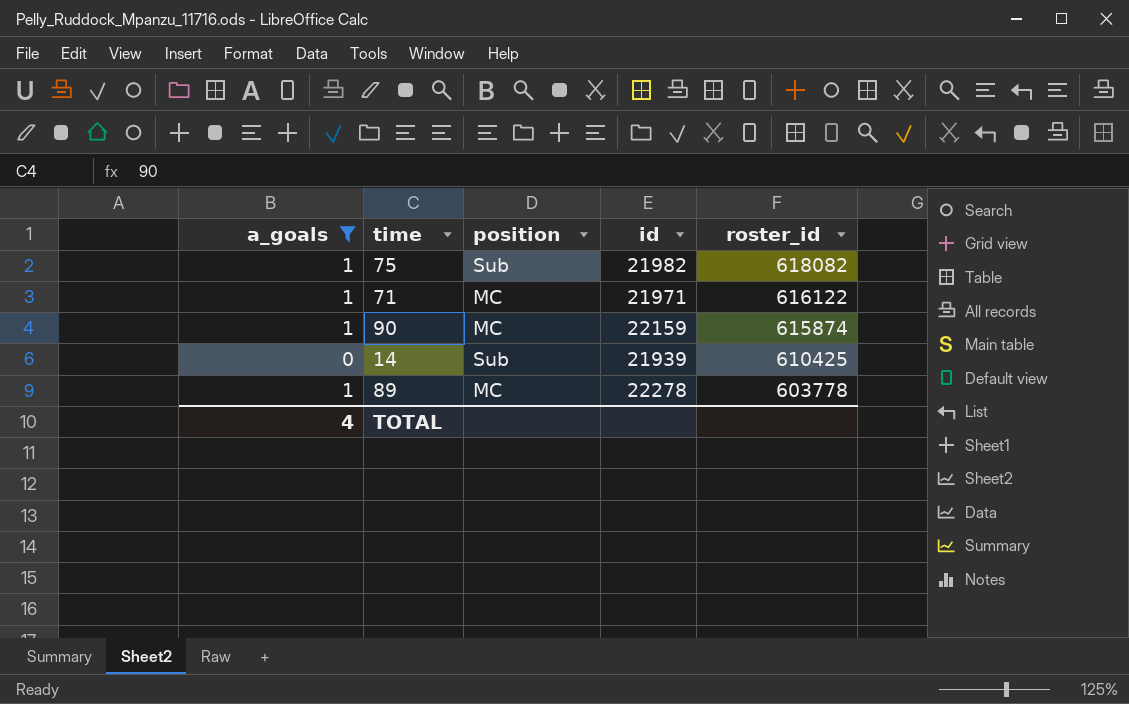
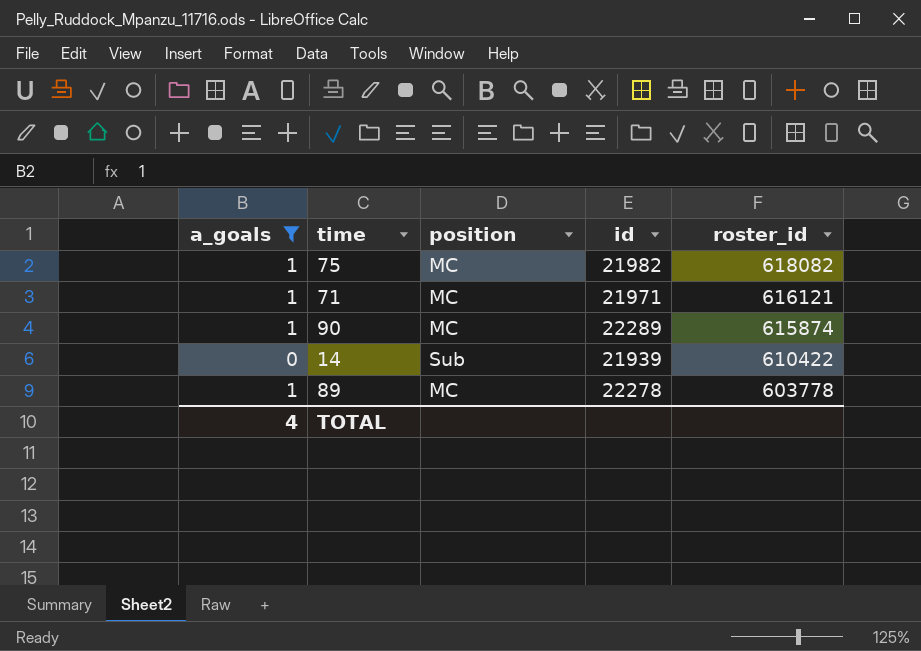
75 | position: Sub -> MC
71 | roster_id: 616122 -> 616121
90 | id: 22159 -> 22289
14 | roster_id: 610425 -> 610422

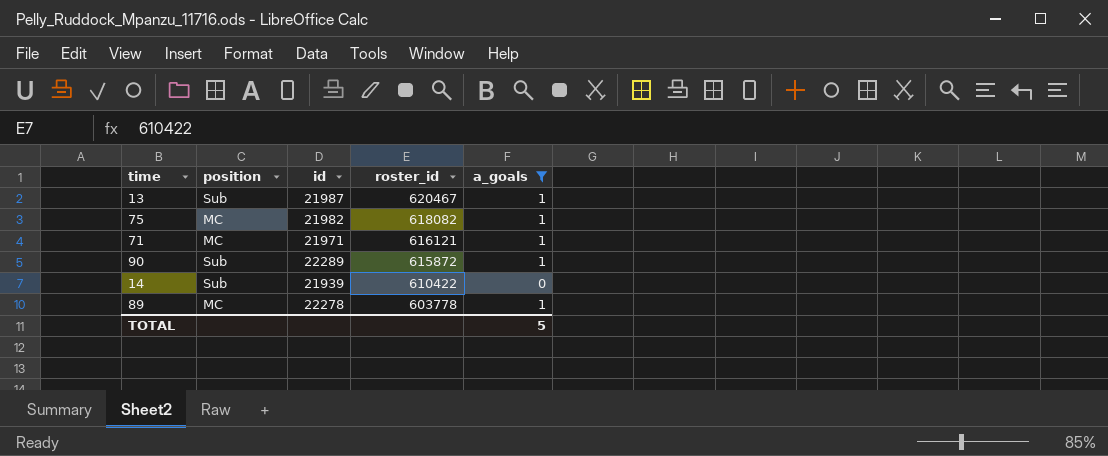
column a_goals | position: 1 -> 5
row 13: none -> Sub | 21987 | 620467 | 1
90 | position: MC -> Sub
90 | roster_id: 615874 -> 615872
TOTAL | a_goals: 4 -> 5

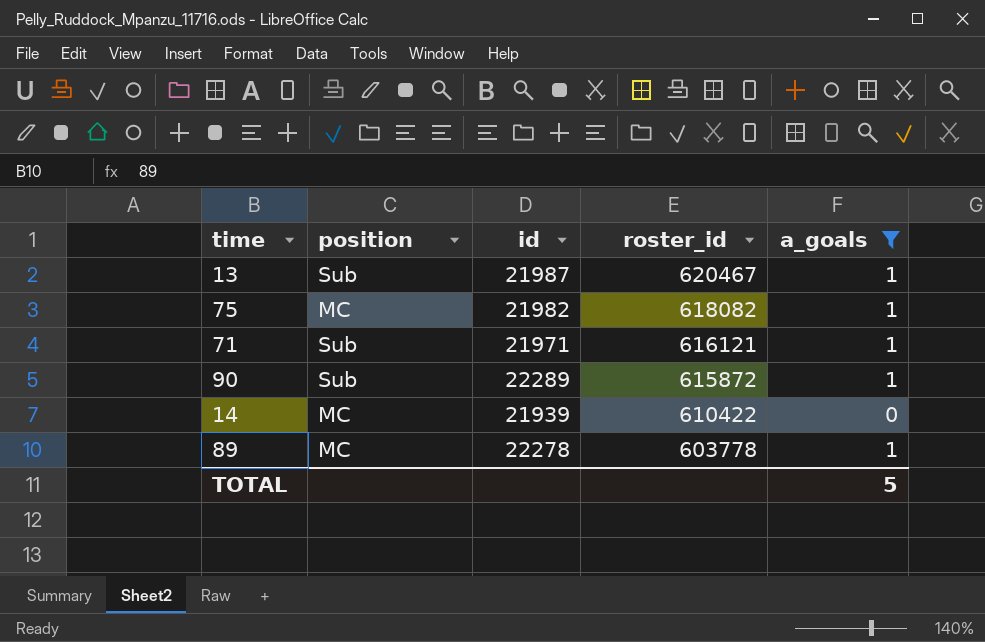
71 | position: MC -> Sub
14 | position: Sub -> MC

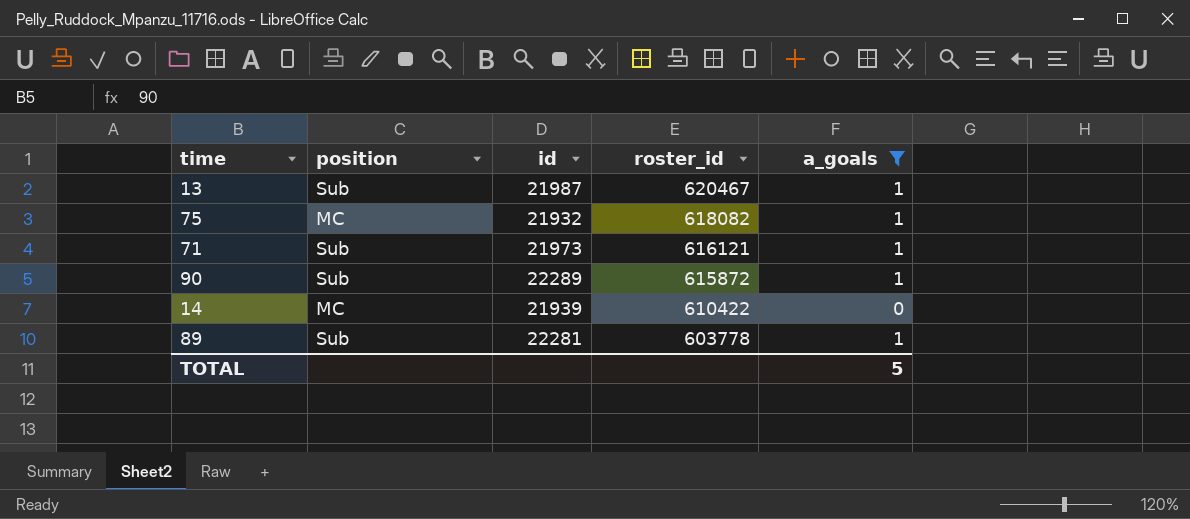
75 | id: 21982 -> 21932
71 | id: 21971 -> 21973
89 | position: MC -> Sub
89 | id: 22278 -> 22281

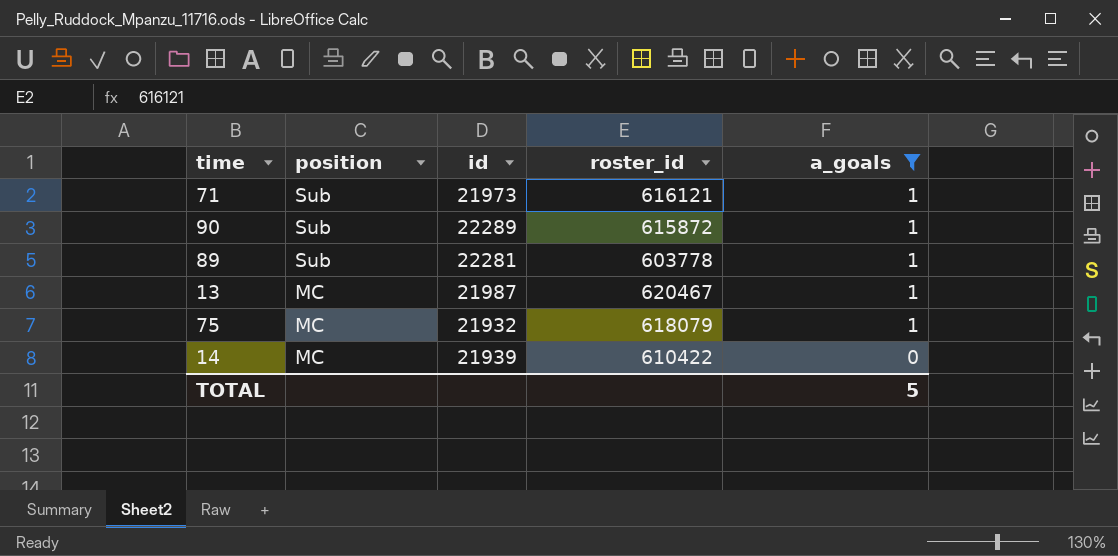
row order: roster_id descending -> position descending
13 | position: Sub -> MC
75 | roster_id: 618082 -> 618079

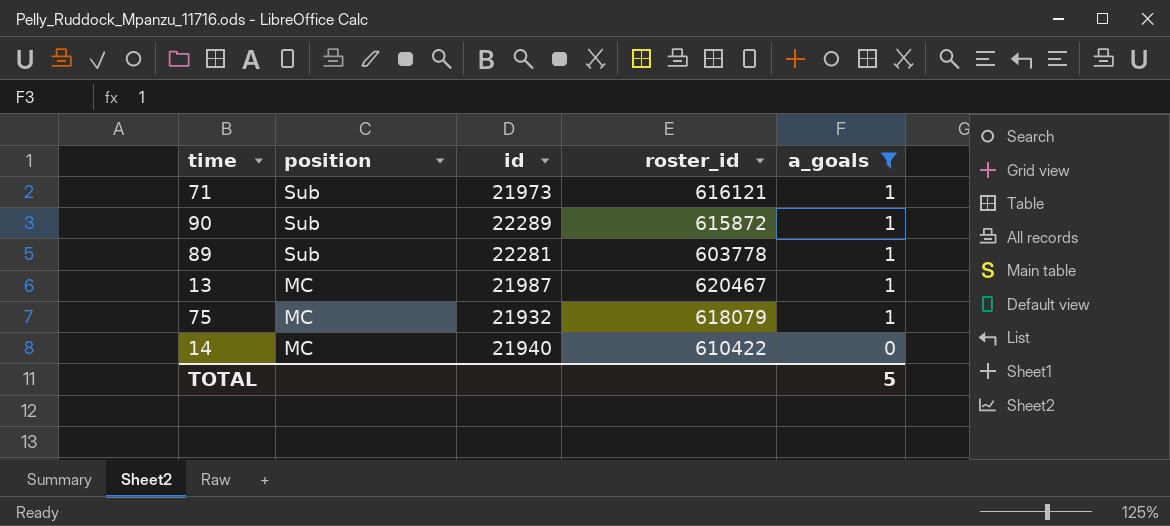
14 | id: 21939 -> 21940

